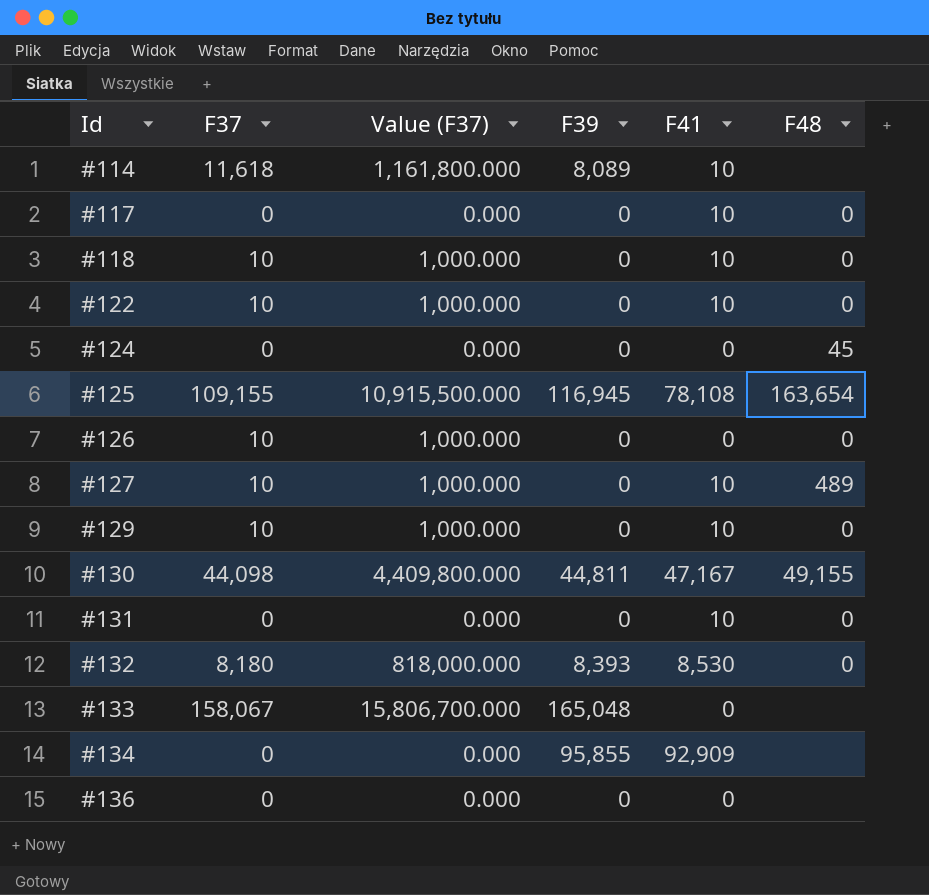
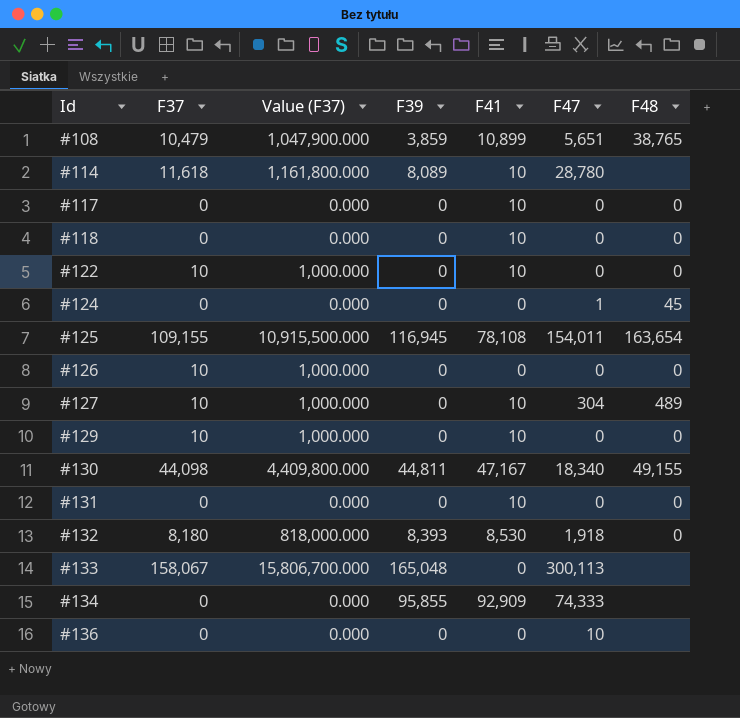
column F47 | position: none -> 6
row #108: none -> 10,479 | 1,047,900.000 | 3,859 | 10,899 | 5,651 | 38,765
#118 | F37: 10 -> 0
#118 | Value (F37): 1,000.000 -> 0.000

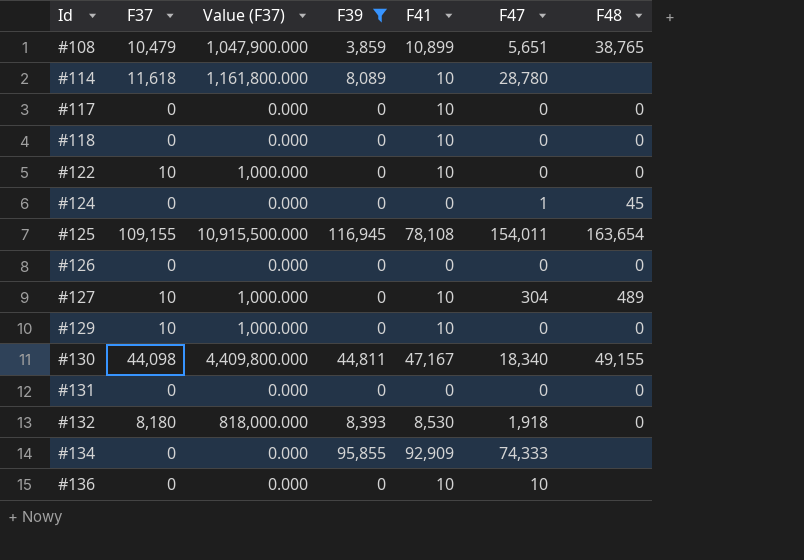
filter: none -> F39 != 165,048
#126 | F37: 10 -> 0
#126 | Value (F37): 1,000.000 -> 0.000
#131 | F41: 10 -> 0
#136 | F41: 0 -> 10

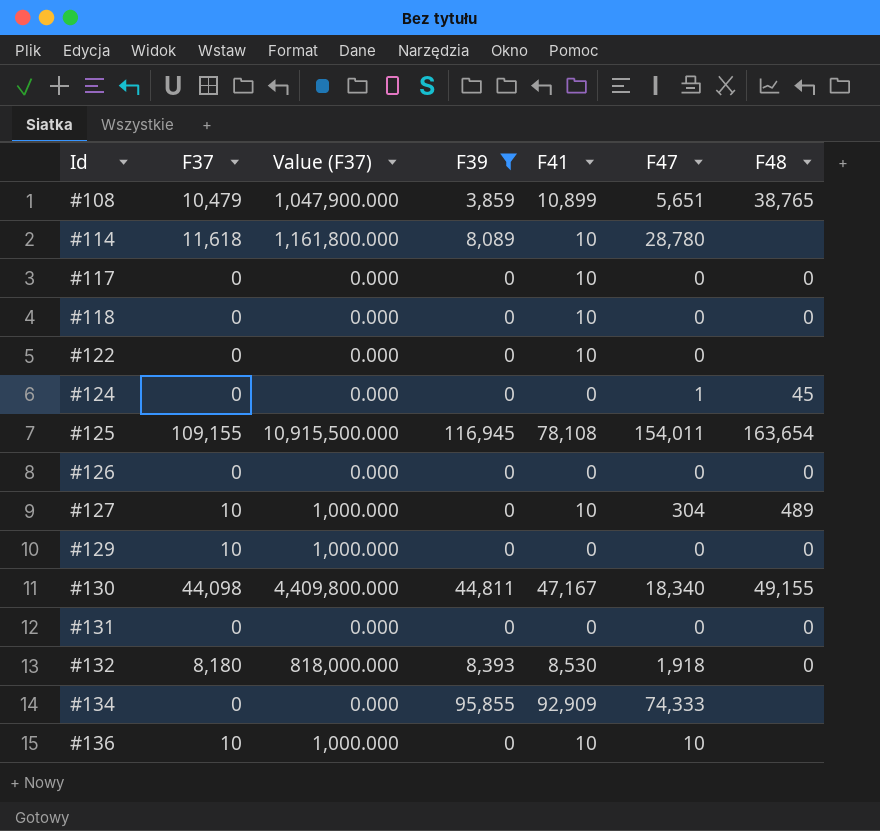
#122 | F37: 10 -> 0
#122 | Value (F37): 1,000.000 -> 0.000
#122 | F48: 0 -> none
#129 | F41: 10 -> 0
#136 | F37: 0 -> 10
#136 | Value (F37): 0.000 -> 1,000.000

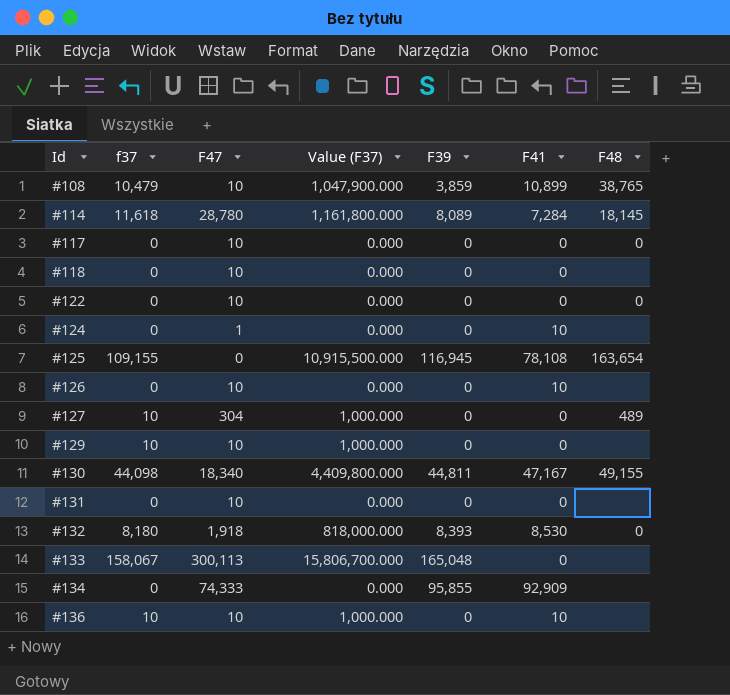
filter: F39 != 165,048 -> none
column name: F37 -> f37
column F47 | position: 6 -> 3
#108 | F47: 5,651 -> 10
#114 | F41: 10 -> 7,284
#114 | F48: none -> 18,145
#117 | F47: 0 -> 10
#117 | F41: 10 -> 0
#118 | F47: 0 -> 10
#118 | F41: 10 -> 0
#118 | F48: 0 -> none
#122 | F47: 0 -> 10
#122 | F41: 10 -> 0
#122 | F48: none -> 0
#124 | F41: 0 -> 10
#124 | F48: 45 -> none
#125 | F47: 154,011 -> 0
#126 | F47: 0 -> 10
#126 | F41: 0 -> 10
#126 | F48: 0 -> none
#127 | F41: 10 -> 0
#129 | F47: 0 -> 10
#129 | F48: 0 -> none
#131 | F47: 0 -> 10
#131 | F48: 0 -> none

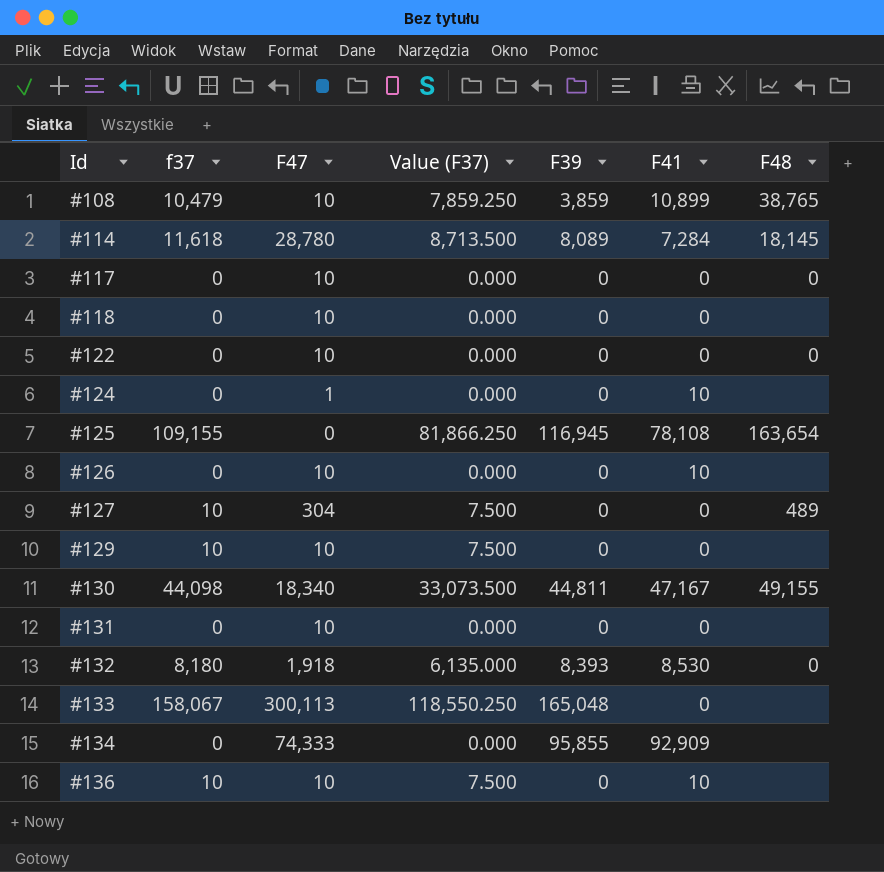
column Value (F37) | formula: [f37] * 100 -> [f37] * 0.75

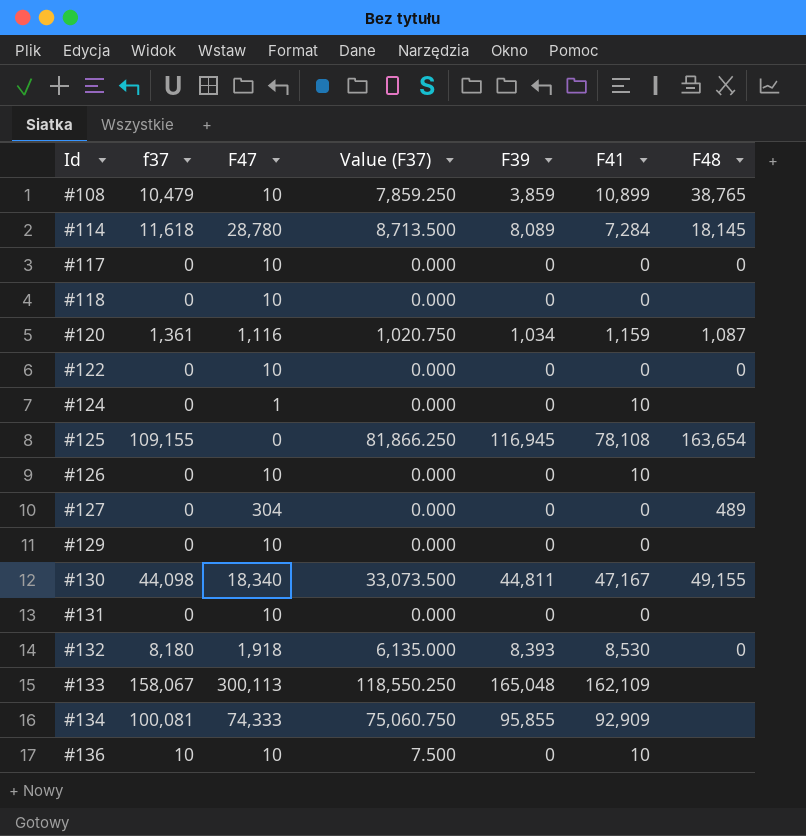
row #120: none -> 1,361 | 1,116 | 1,020.750 | 1,034 | 1,159 | 1,087
#127 | f37: 10 -> 0
#127 | Value (F37): 7.500 -> 0.000
#129 | f37: 10 -> 0
#129 | Value (F37): 7.500 -> 0.000
#133 | F41: 0 -> 162,109
#134 | f37: 0 -> 100,081
#134 | Value (F37): 0.000 -> 75,060.750

